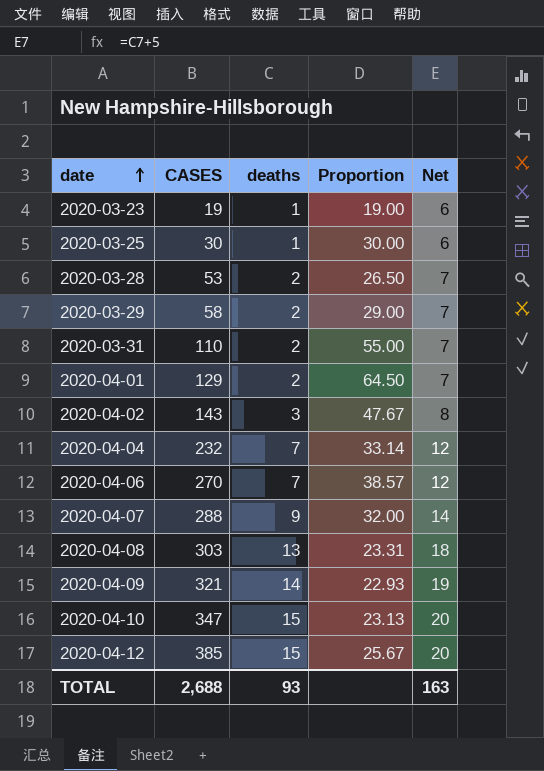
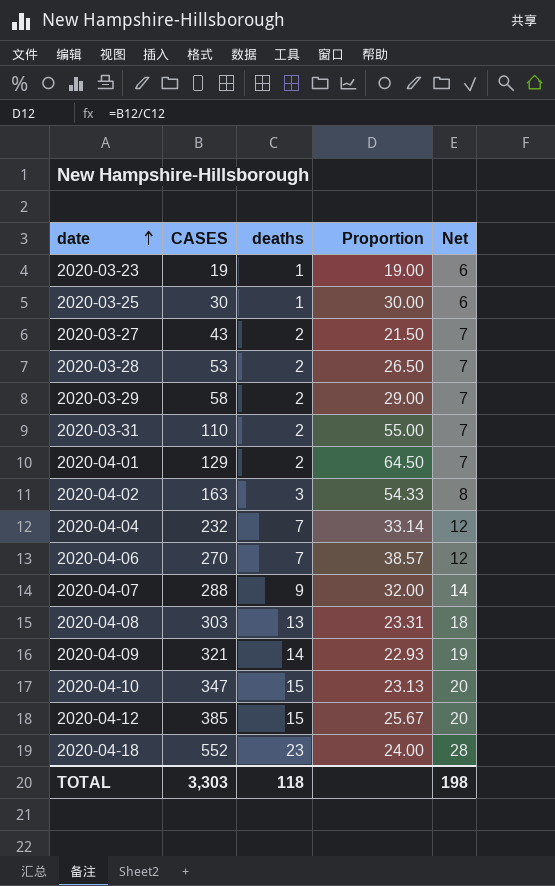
row 2020-03-27: none -> 43 | 2 | 21.50 | 7
2020-04-02 | CASES: 143 -> 163
2020-04-02 | Proportion: 47.67 -> 54.33
row 2020-04-18: none -> 552 | 23 | 24.00 | 28
TOTAL | CASES: 2,688 -> 3,303
TOTAL | deaths: 93 -> 118
TOTAL | Net: 163 -> 198

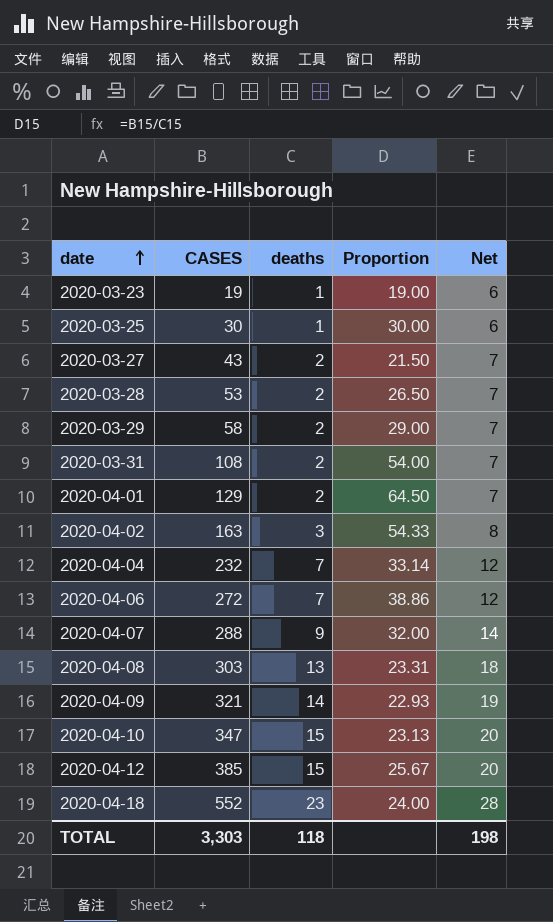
2020-03-31 | CASES: 110 -> 108
2020-03-31 | Proportion: 55.00 -> 54.00
2020-04-06 | CASES: 270 -> 272
2020-04-06 | Proportion: 38.57 -> 38.86

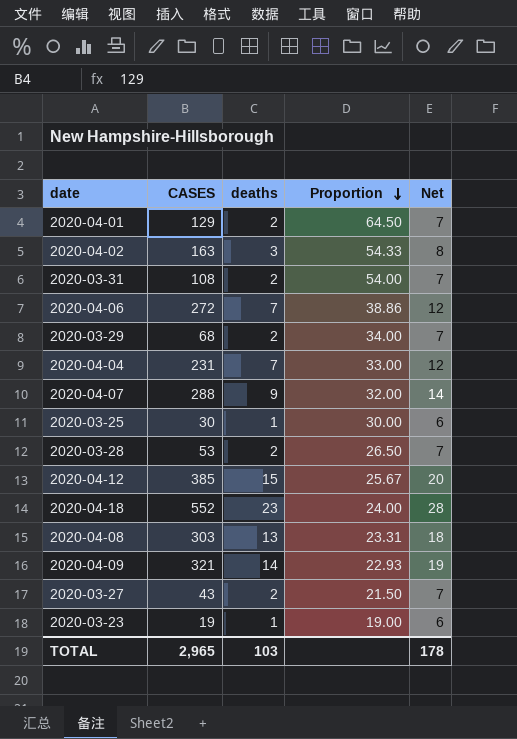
row order: date ascending -> Proportion descending
row 2020-04-10: 347 | 15 | 23.13 | 20 -> none
2020-03-29 | CASES: 58 -> 68
2020-03-29 | Proportion: 29.00 -> 34.00
2020-04-04 | CASES: 232 -> 231
2020-04-04 | Proportion: 33.14 -> 33.00
TOTAL | CASES: 3,303 -> 2,965
TOTAL | deaths: 118 -> 103
TOTAL | Net: 198 -> 178

